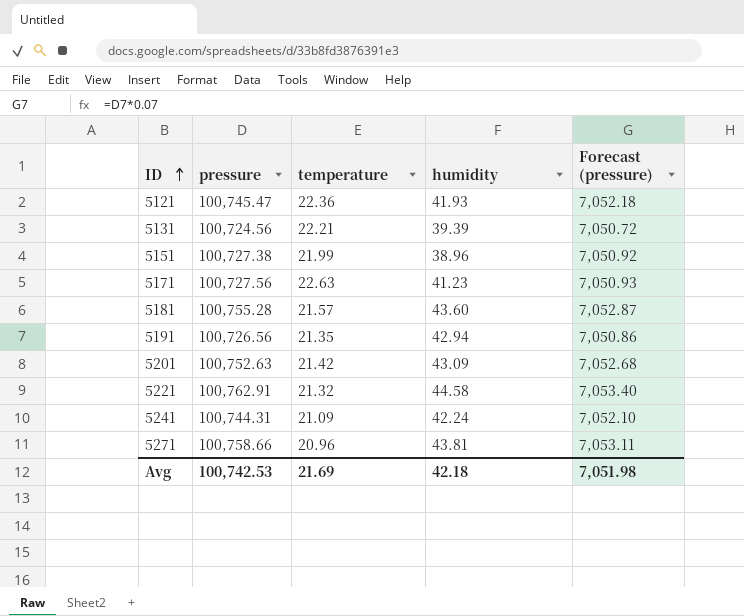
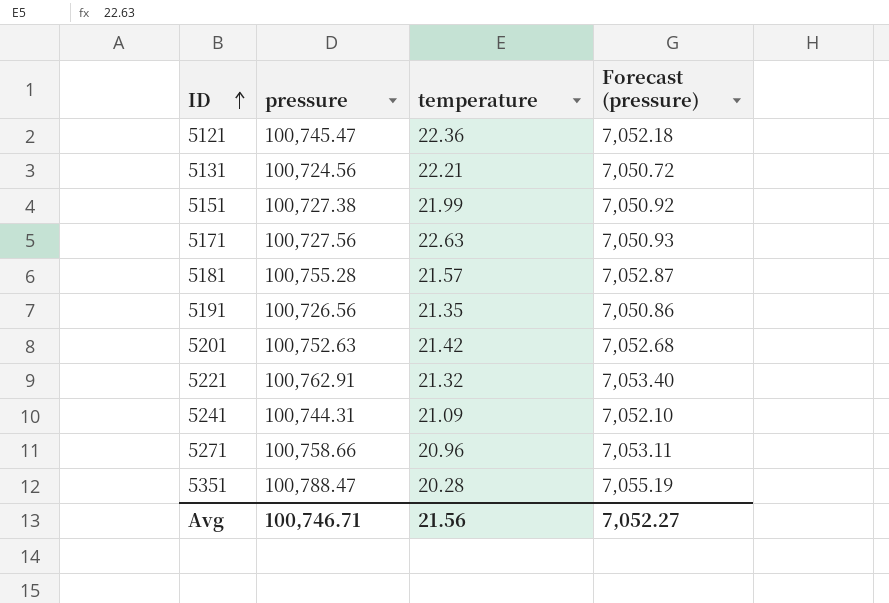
column humidity | position: 4 -> none
row 5351: none -> 100,788.47 | 20.28 | 7,055.19
Avg | pressure: 100,742.53 -> 100,746.71
Avg | temperature: 21.69 -> 21.56
Avg | Forecast (pressure): 7,051.98 -> 7,052.27

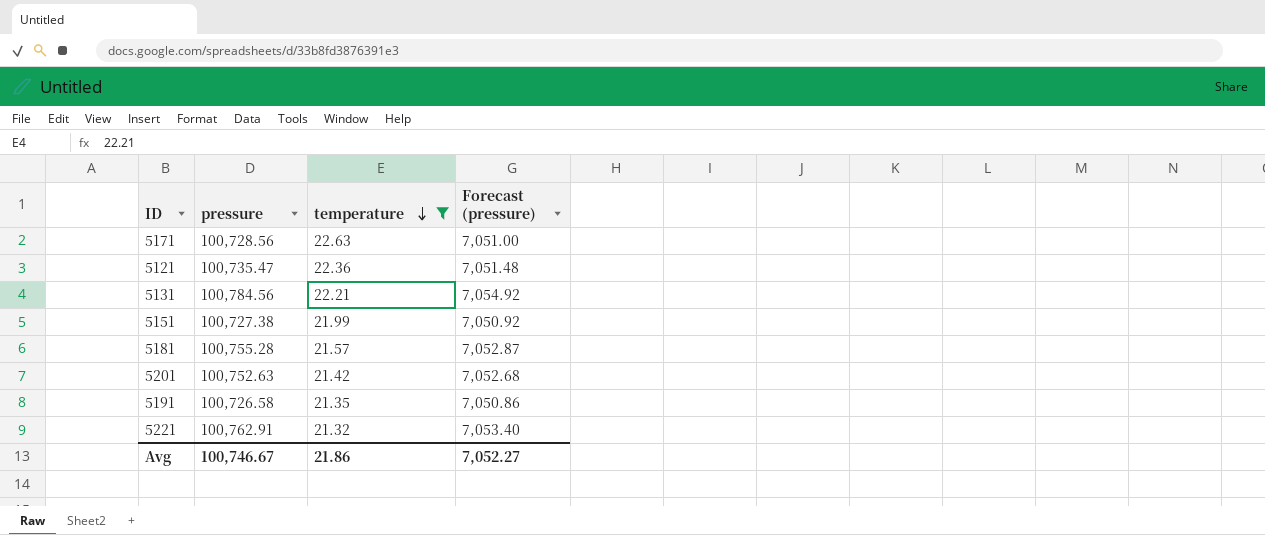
filter: none -> temperature >= 21.32
row order: ID ascending -> temperature descending
5171 | pressure: 100,727.56 -> 100,728.56
5171 | Forecast (pressure): 7,050.93 -> 7,051.00
5121 | pressure: 100,745.47 -> 100,735.47
5121 | Forecast (pressure): 7,052.18 -> 7,051.48
5131 | pressure: 100,724.56 -> 100,784.56
5131 | Forecast (pressure): 7,050.72 -> 7,054.92
5191 | pressure: 100,726.56 -> 100,726.58
Avg | pressure: 100,746.71 -> 100,746.67
Avg | temperature: 21.56 -> 21.86

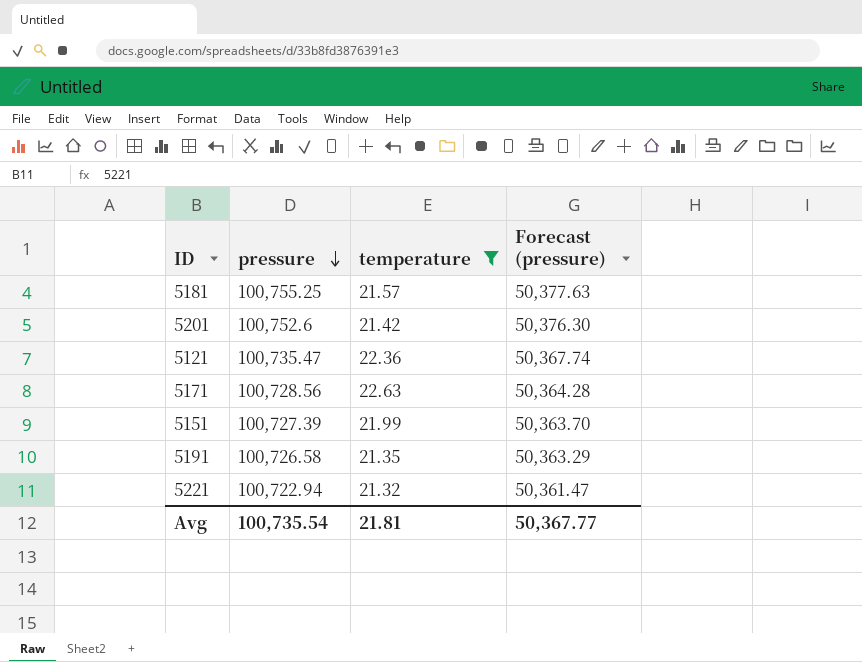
row order: temperature descending -> pressure descending
column Forecast (pressure) | formula: [pressure] * 0.07 -> [pressure] * 0.5
row 5131: 100,784.56 | 22.21 | 7,054.92 -> none
5181 | pressure: 100,755.28 -> 100,755.25
5201 | pressure: 100,752.63 -> 100,752.6
5151 | pressure: 100,727.38 -> 100,727.39
5221 | pressure: 100,762.91 -> 100,722.94
Avg | pressure: 100,746.67 -> 100,735.54
Avg | temperature: 21.86 -> 21.81
Avg | Forecast (pressure): 7,052.27 -> 50,367.77

